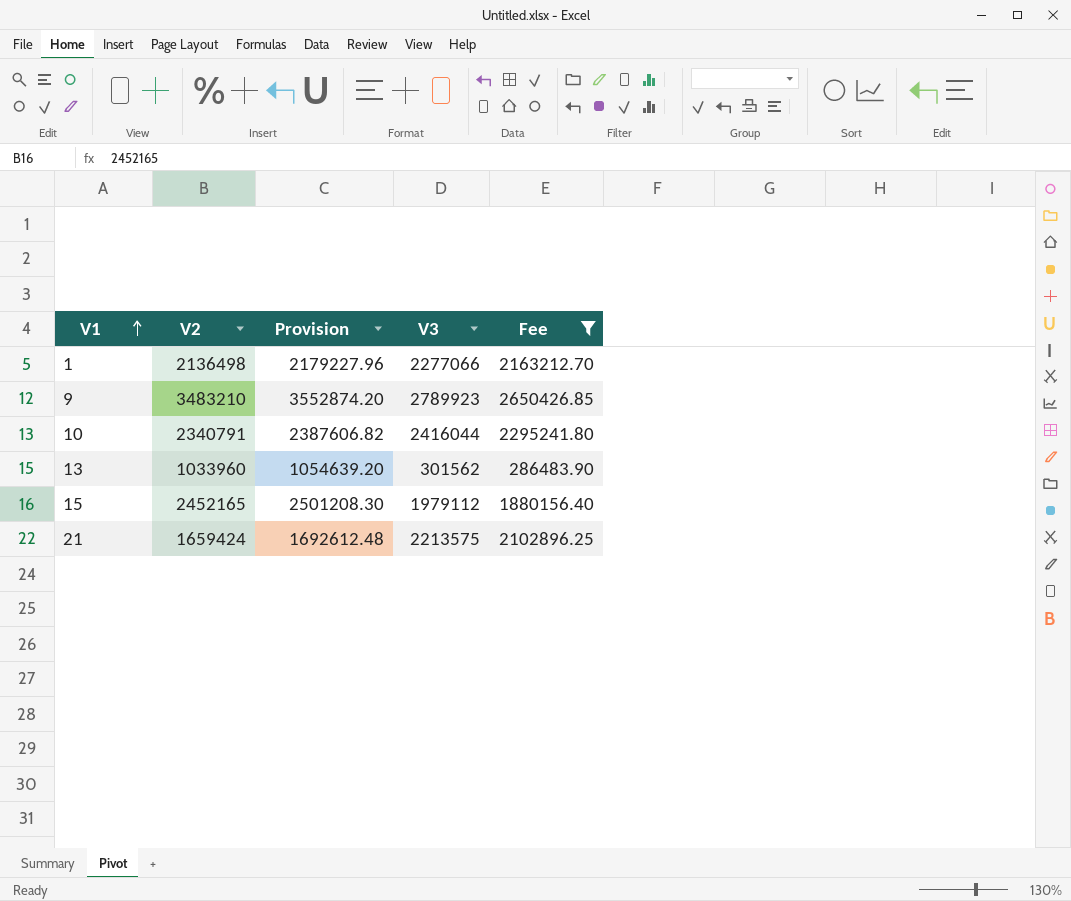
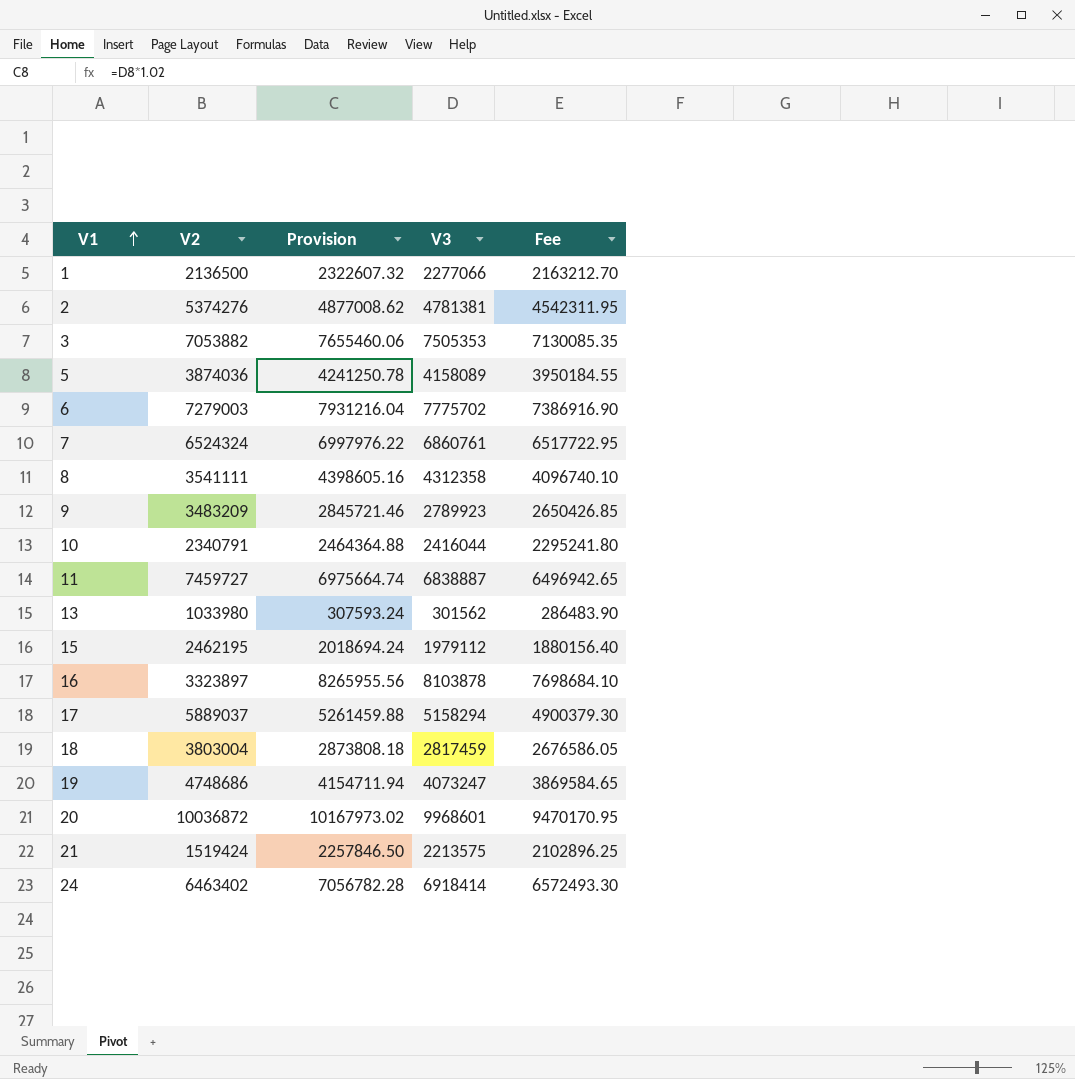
filter: Fee <= 2650426.85 -> none
column Provision | formula: [V2] * 1.02 -> [V3] * 1.02
1 | V2: 2136498 -> 2136500
9 | V2: 3483210 -> 3483209
13 | V2: 1033960 -> 1033980
15 | V2: 2452165 -> 2462195
21 | V2: 1659424 -> 1519424

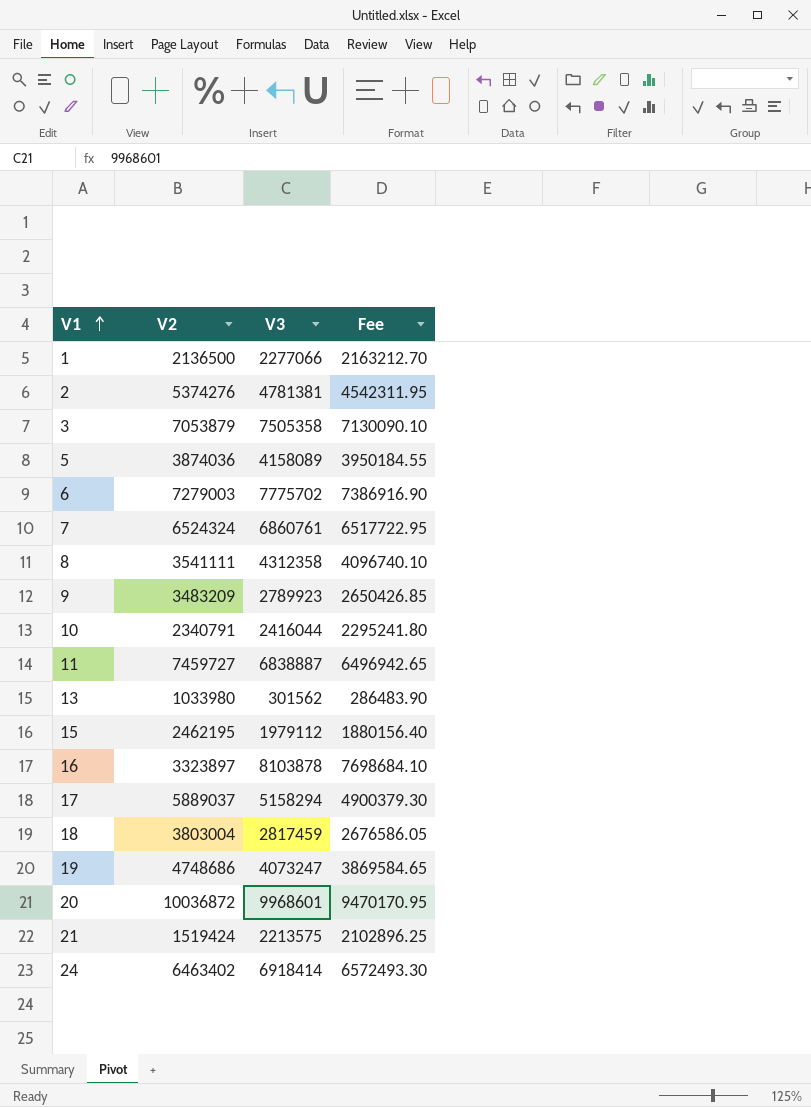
column Provision | formula: [V3] * 1.02 -> none
3 | V2: 7053882 -> 7053879
3 | V3: 7505353 -> 7505358
3 | Fee: 7130085.35 -> 7130090.10

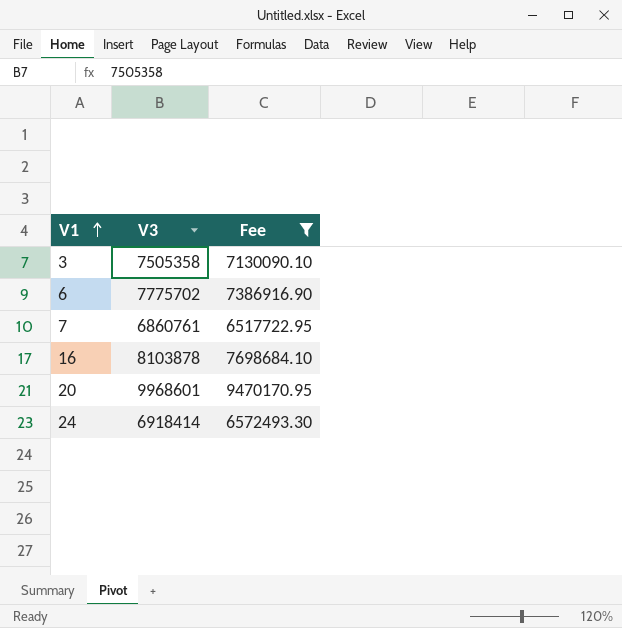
filter: none -> Fee >= 6517722.95
column V2 | position: 2 -> none

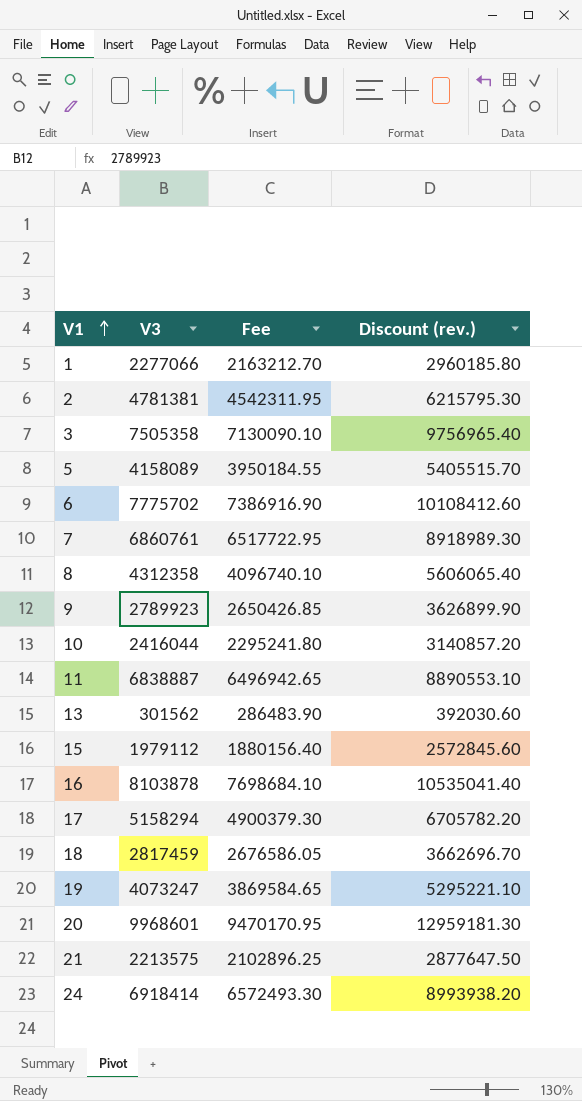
filter: Fee >= 6517722.95 -> none
column Discount (rev.) | formula: none -> [V3] * 1.3

